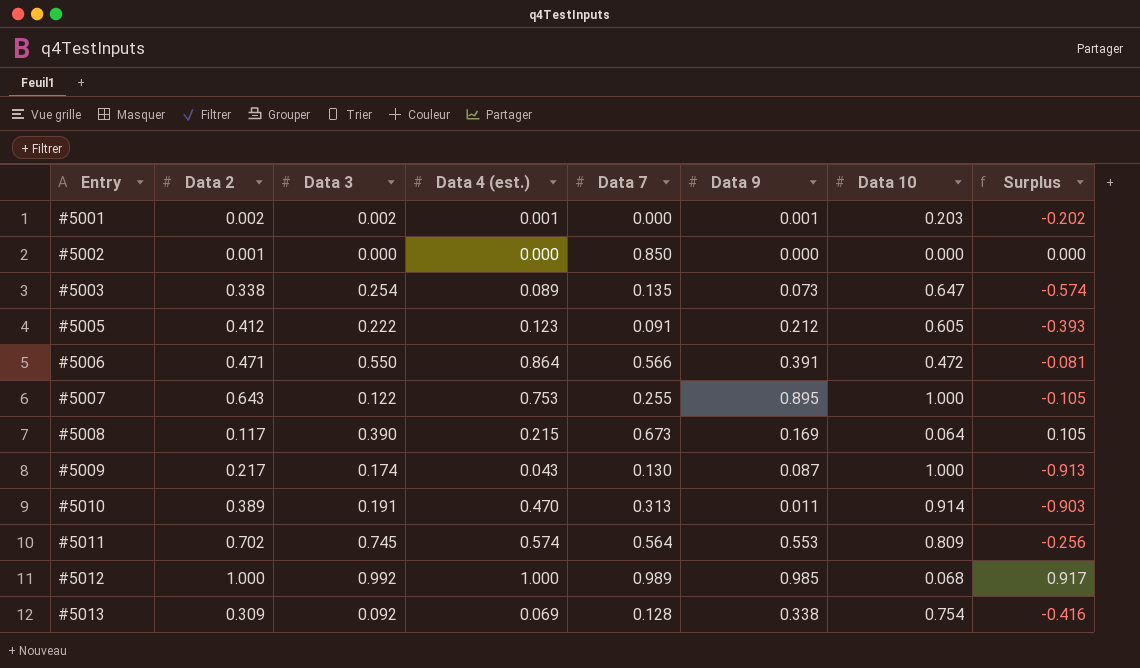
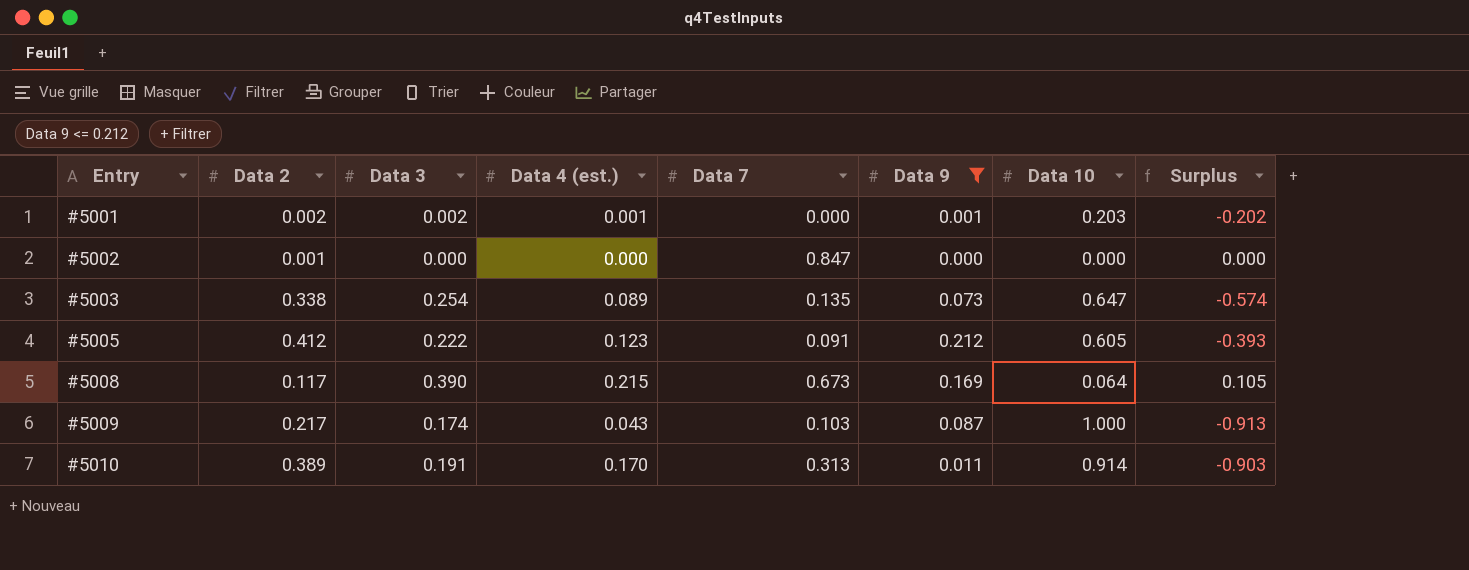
filter: none -> Data 9 <= 0.212
#5002 | Data 7: 0.850 -> 0.847
#5009 | Data 7: 0.130 -> 0.103
#5010 | Data 4 (est.): 0.470 -> 0.170

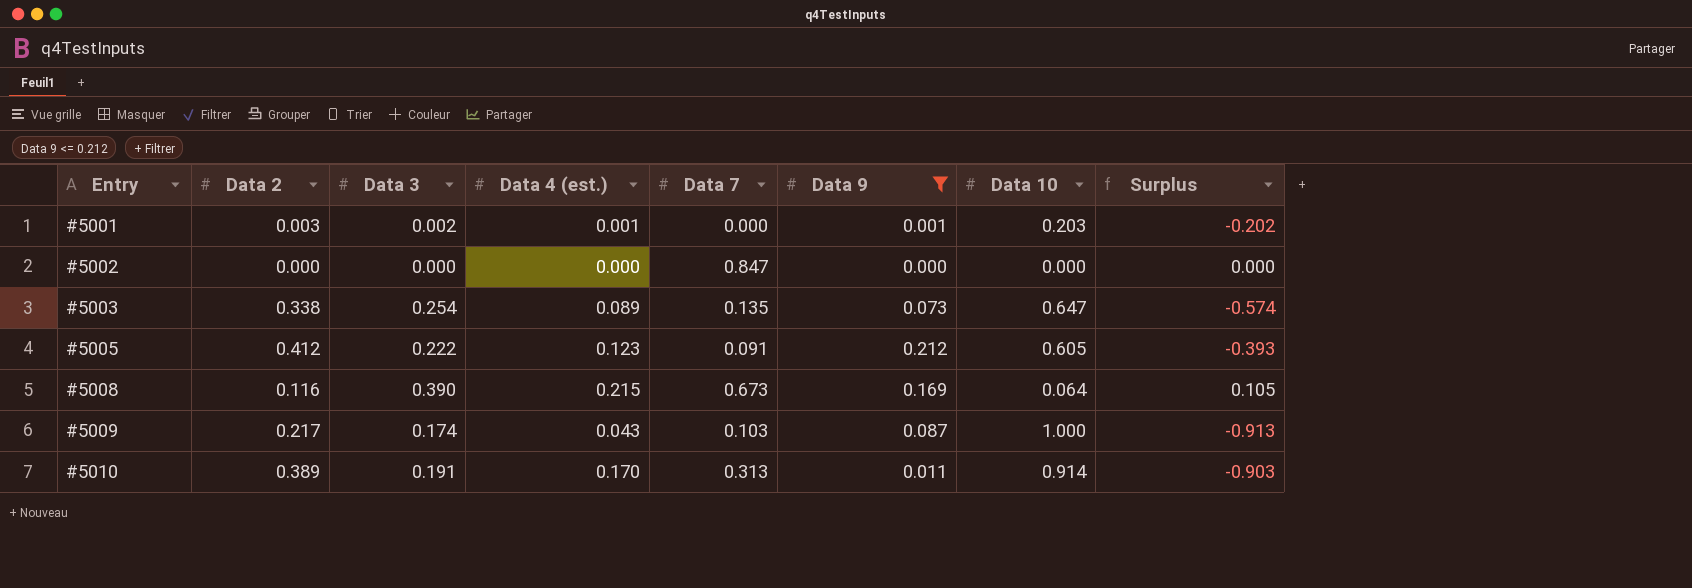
#5001 | Data 2: 0.002 -> 0.003
#5002 | Data 2: 0.001 -> 0.000
#5008 | Data 2: 0.117 -> 0.116

